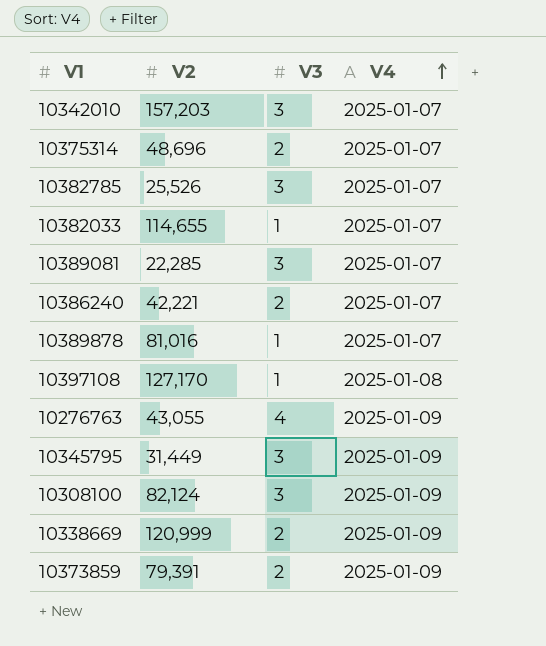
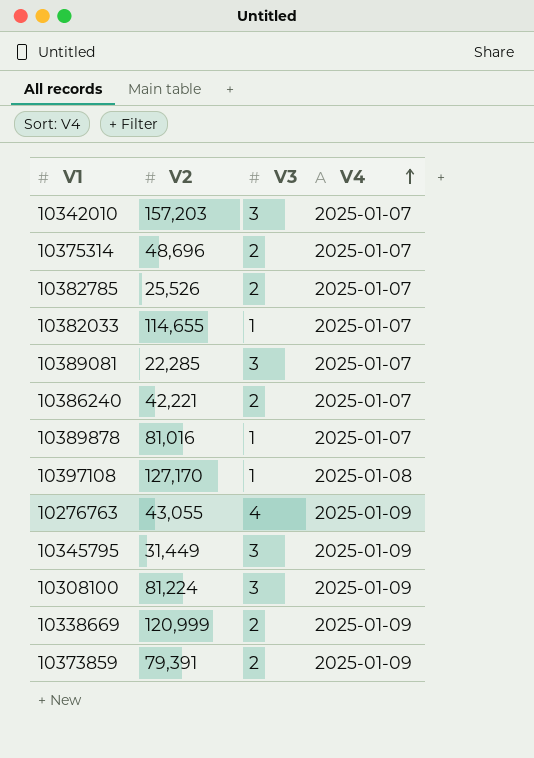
10382785 | V3: 3 -> 2
10308100 | V2: 82,124 -> 81,224

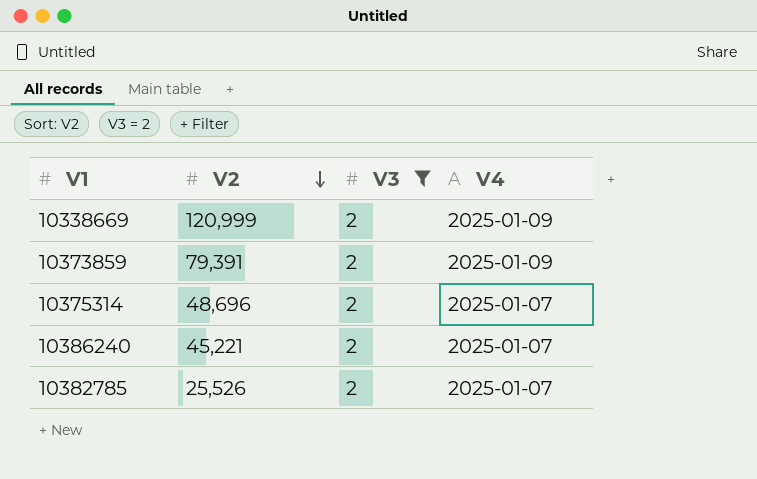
filter: none -> V3 = 2
row order: V4 ascending -> V2 descending
10386240 | V2: 42,221 -> 45,221

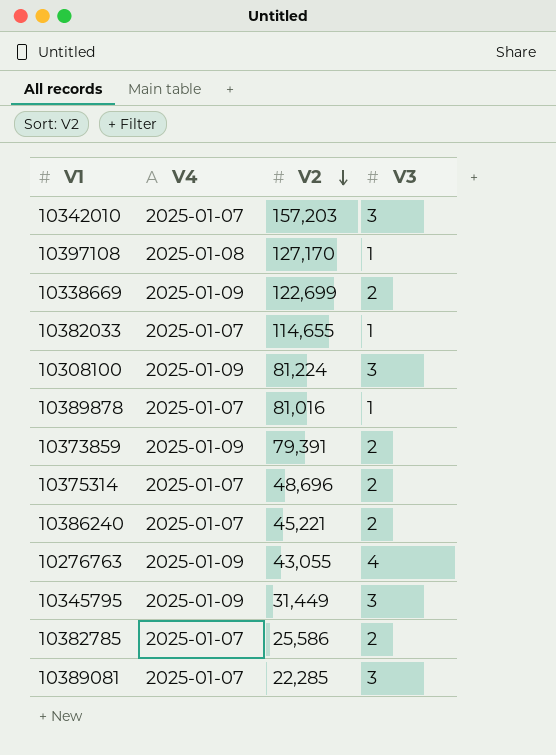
filter: V3 = 2 -> none
column V4 | position: 4 -> 2
10338669 | V2: 120,999 -> 122,699
10382785 | V2: 25,526 -> 25,586

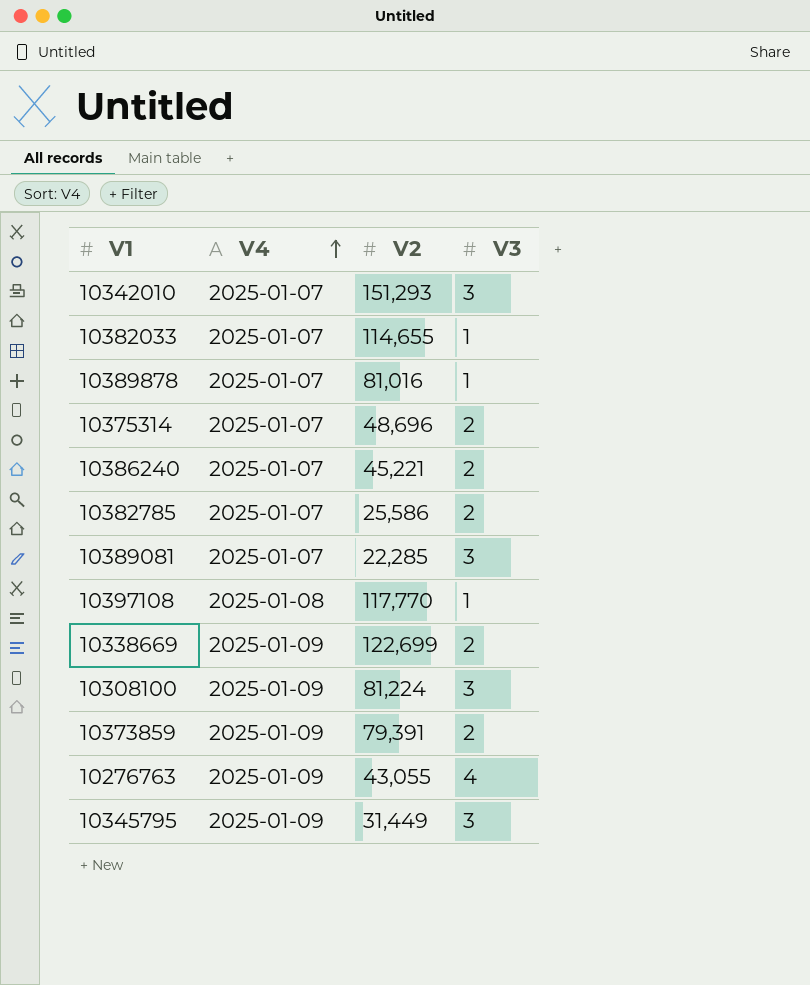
row order: V2 descending -> V4 ascending
10342010 | V2: 157,203 -> 151,293
10397108 | V2: 127,170 -> 117,770

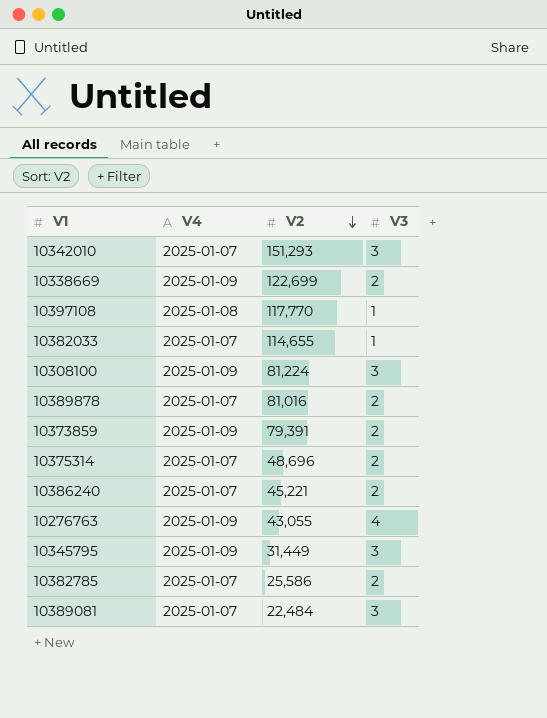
row order: V4 ascending -> V2 descending
10389878 | V3: 1 -> 2
10389081 | V2: 22,285 -> 22,484

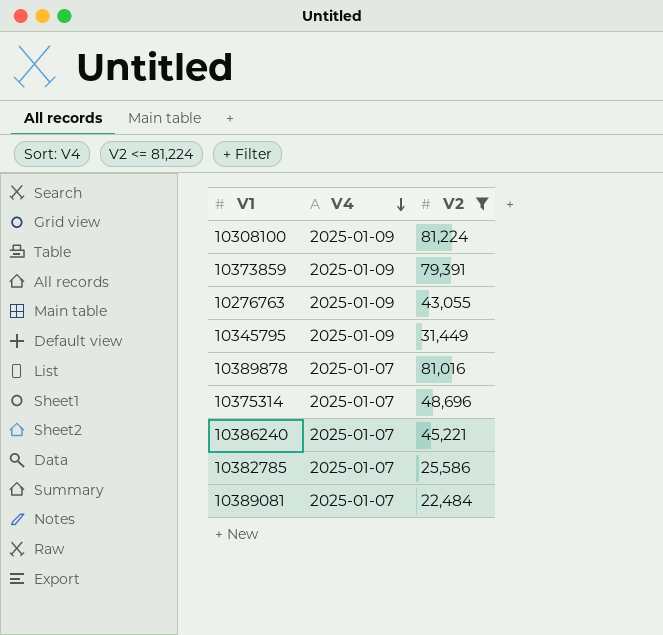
filter: none -> V2 <= 81,224
row order: V2 descending -> V4 descending
column V3 | position: 4 -> none

